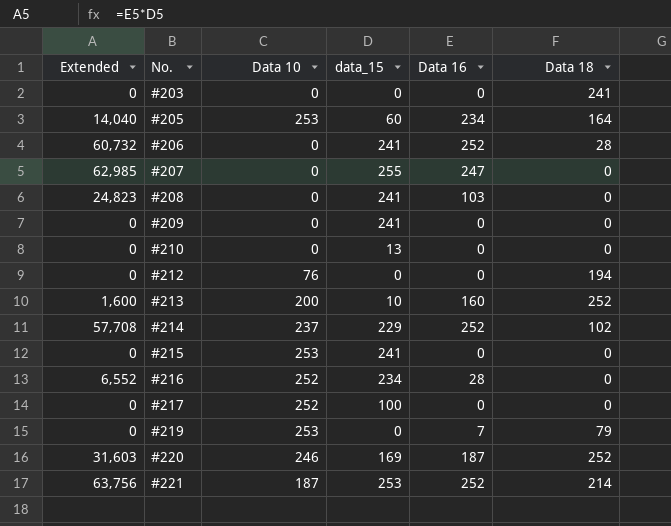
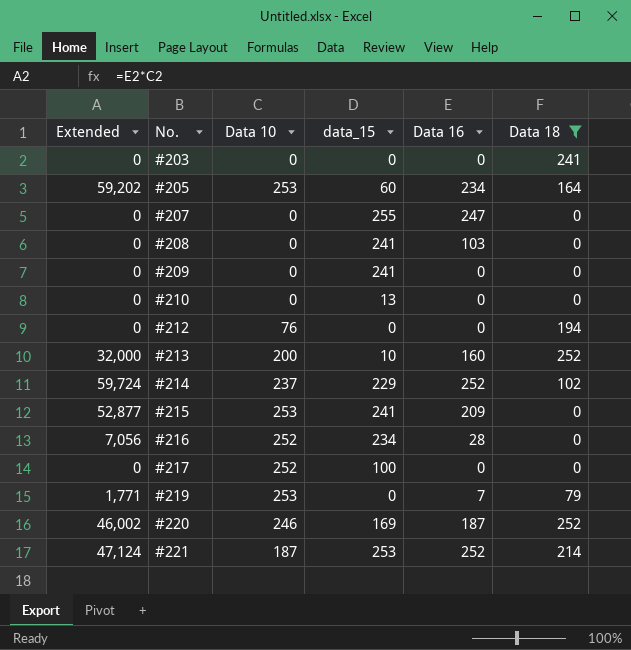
filter: none -> Data 18 != 28
column Extended | formula: [data_15] * [Data 16] -> [Data 10] * [Data 16]
#215 | Data 16: 0 -> 209

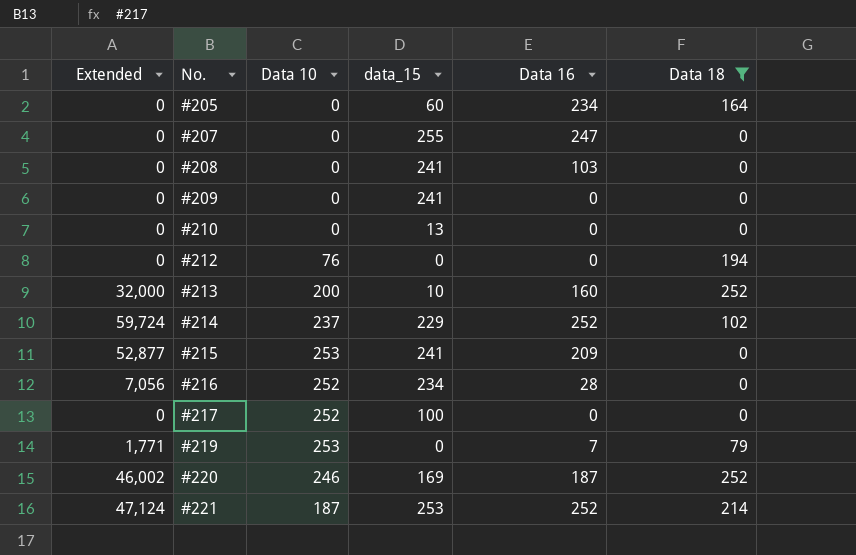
row #203: 0 | 0 | 0 | 0 | 241 -> none
#205 | Extended: 59,202 -> 0
#205 | Data 10: 253 -> 0

